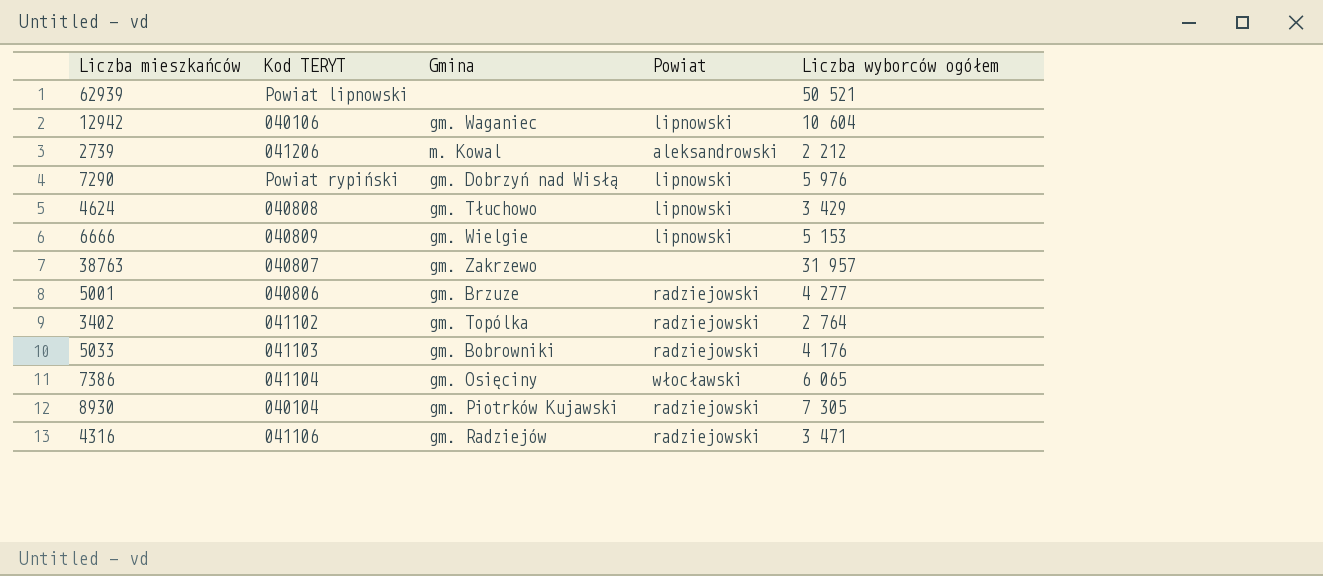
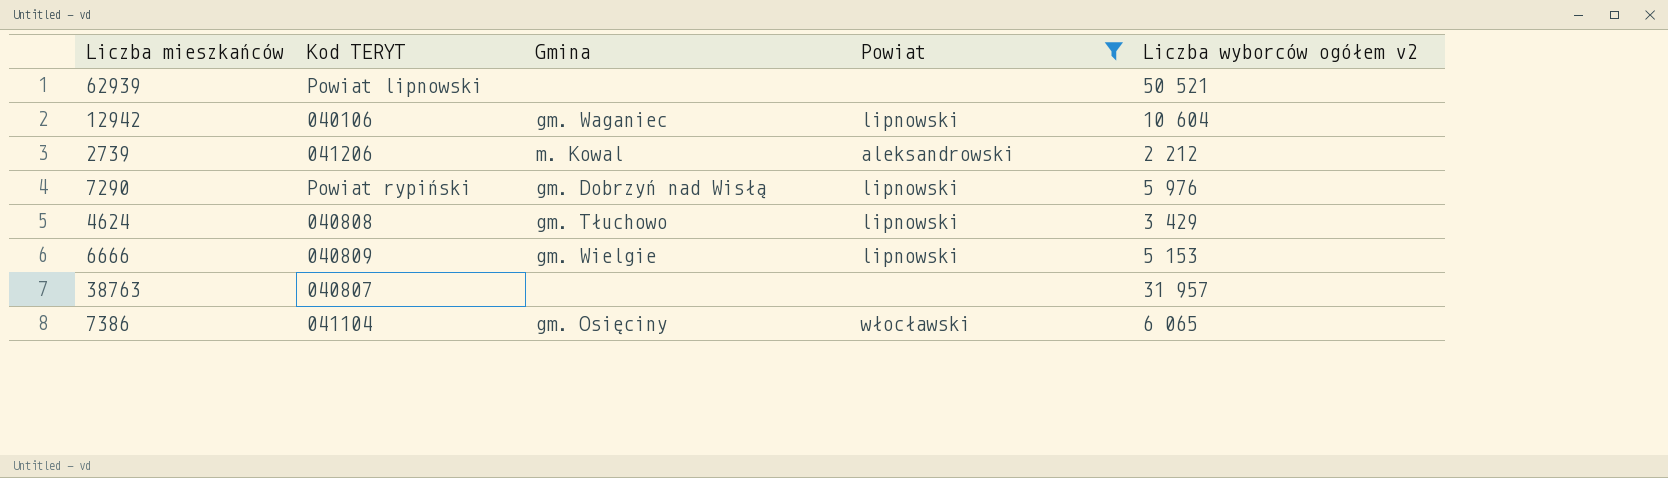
filter: none -> Powiat != radziejowski
column name: Liczba wyborców ogółem -> Liczba wyborców ogółem v2
38763 | Gmina: gm. Zakrzewo -> none

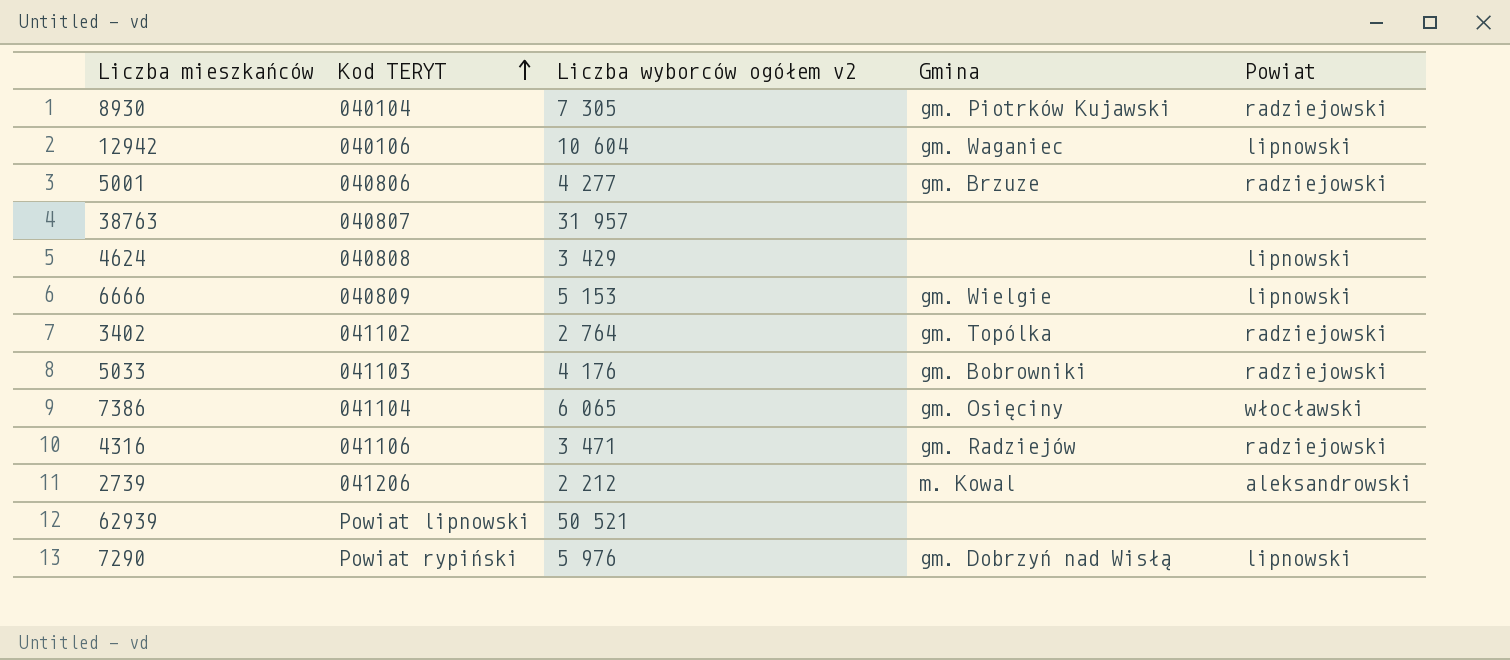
filter: Powiat != radziejowski -> none
row order: none -> Kod TERYT ascending
column Liczba wyborców ogółem v2 | position: 5 -> 3
4624 | Gmina: gm. Tłuchowo -> none

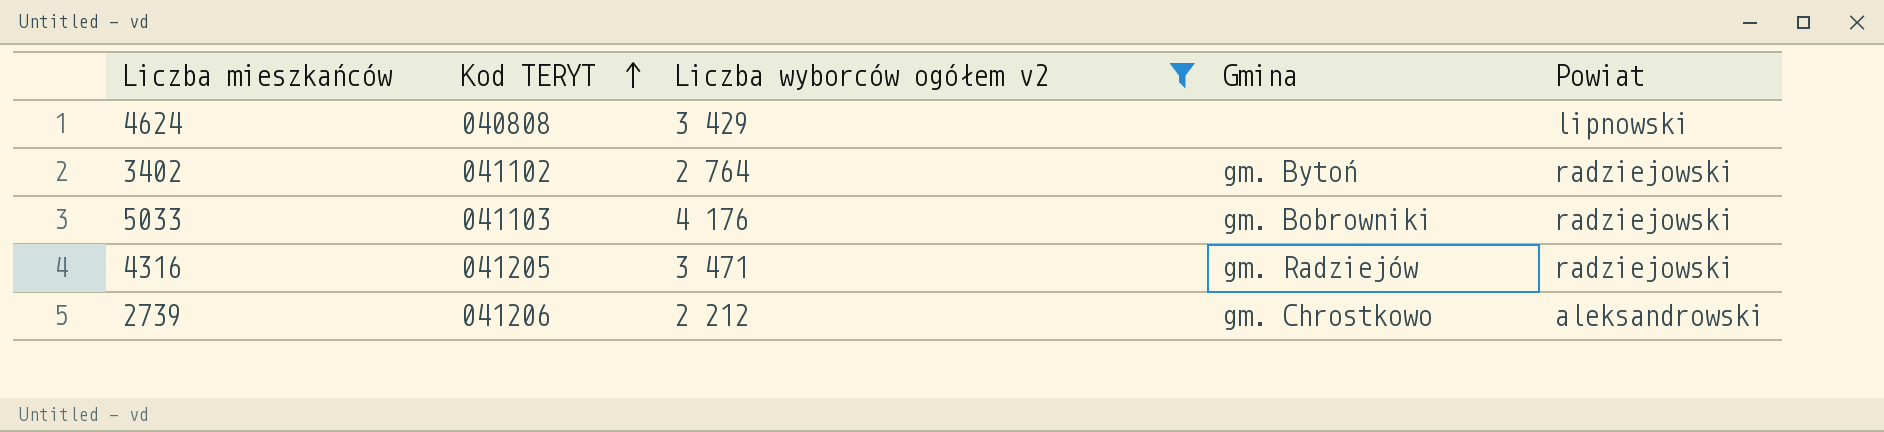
filter: none -> Liczba wyborców ogółem v2 <= 4 176
3402 | Gmina: gm. Topólka -> gm. Bytoń
4316 | Kod TERYT: 041106 -> 041205
2739 | Gmina: m. Kowal -> gm. Chrostkowo

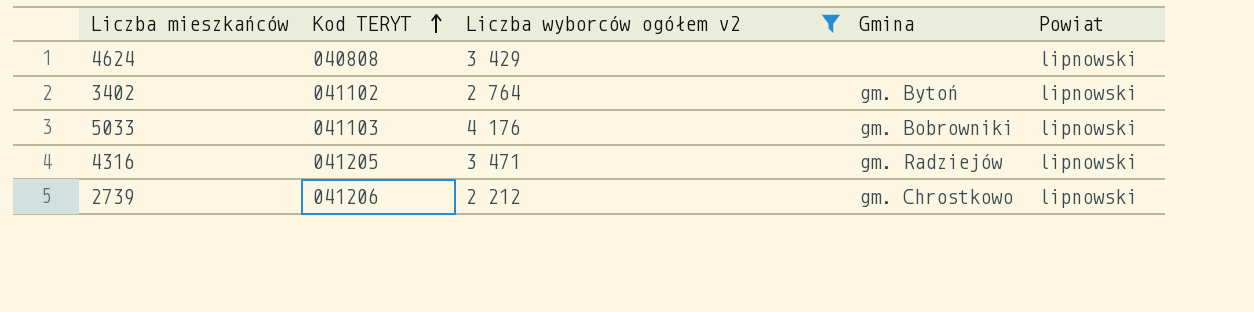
3402 | Powiat: radziejowski -> lipnowski
5033 | Powiat: radziejowski -> lipnowski
4316 | Powiat: radziejowski -> lipnowski
2739 | Powiat: aleksandrowski -> lipnowski

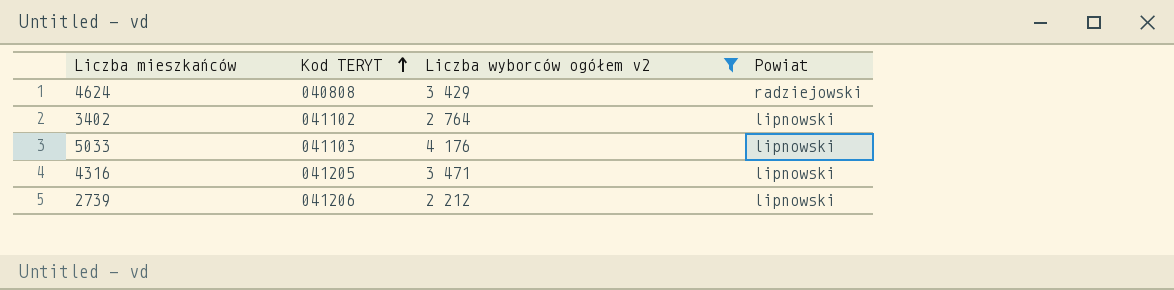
column Gmina | position: 4 -> none
4624 | Powiat: lipnowski -> radziejowski

